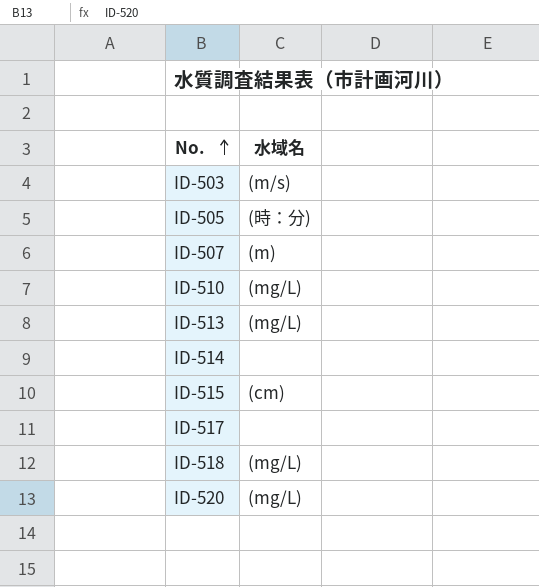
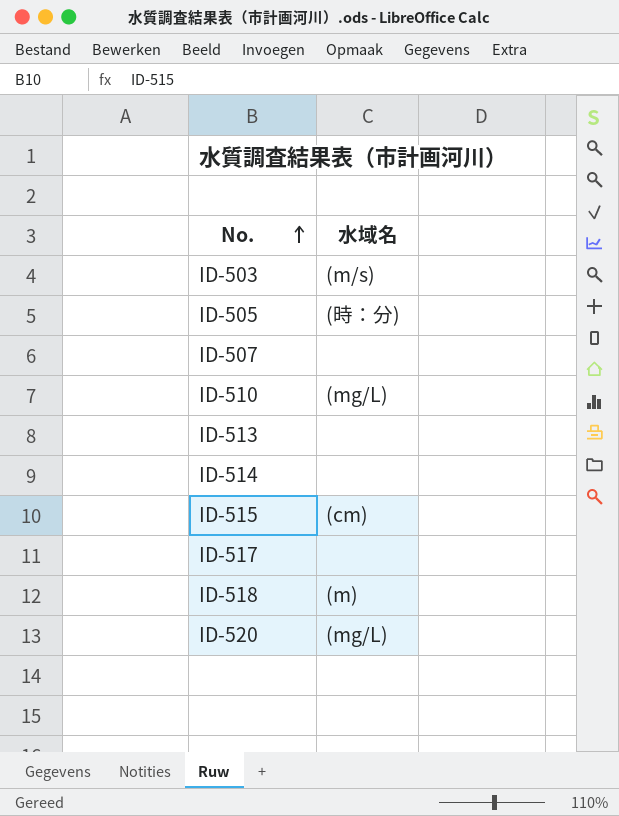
ID-507 | 水域名: (m) -> none
ID-513 | 水域名: (mg/L) -> none
ID-518 | 水域名: (mg/L) -> (m)

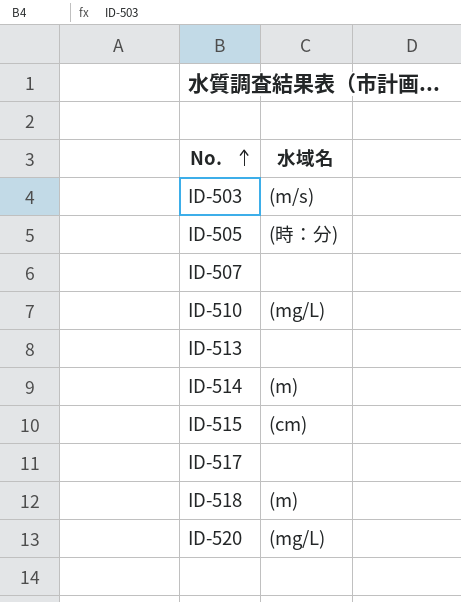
ID-514 | 水域名: none -> (m)

